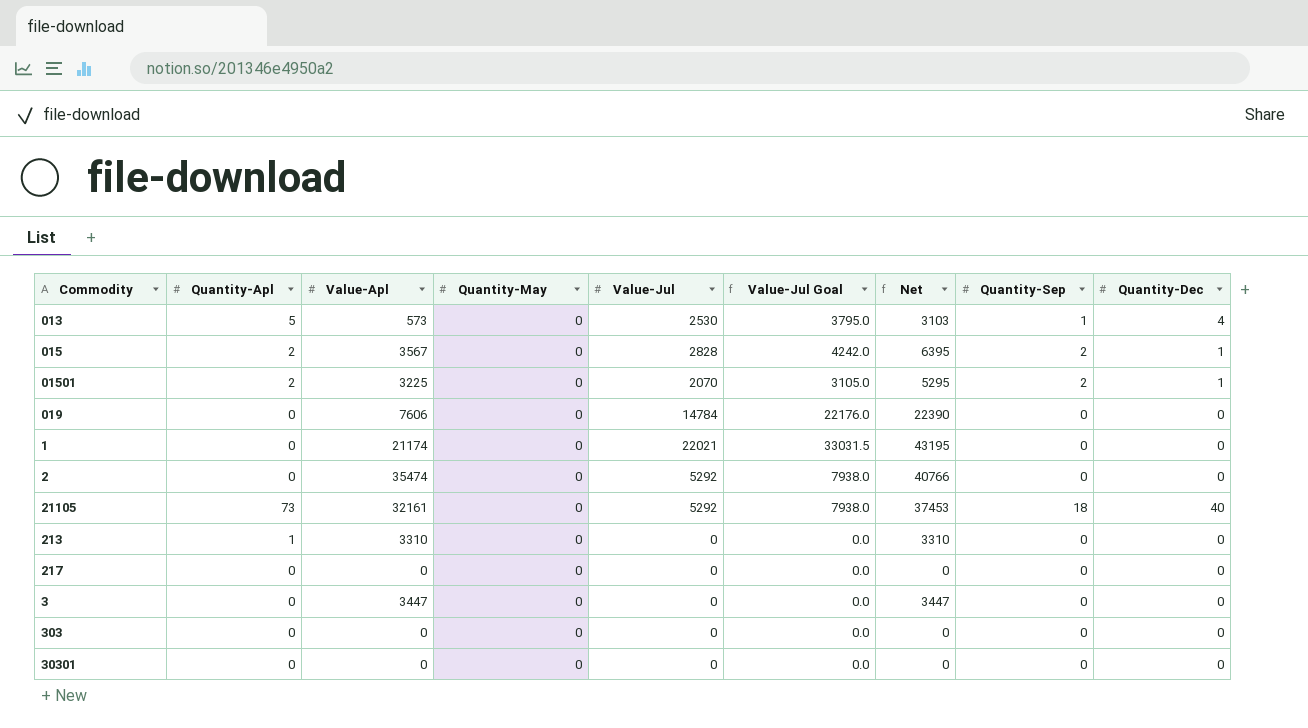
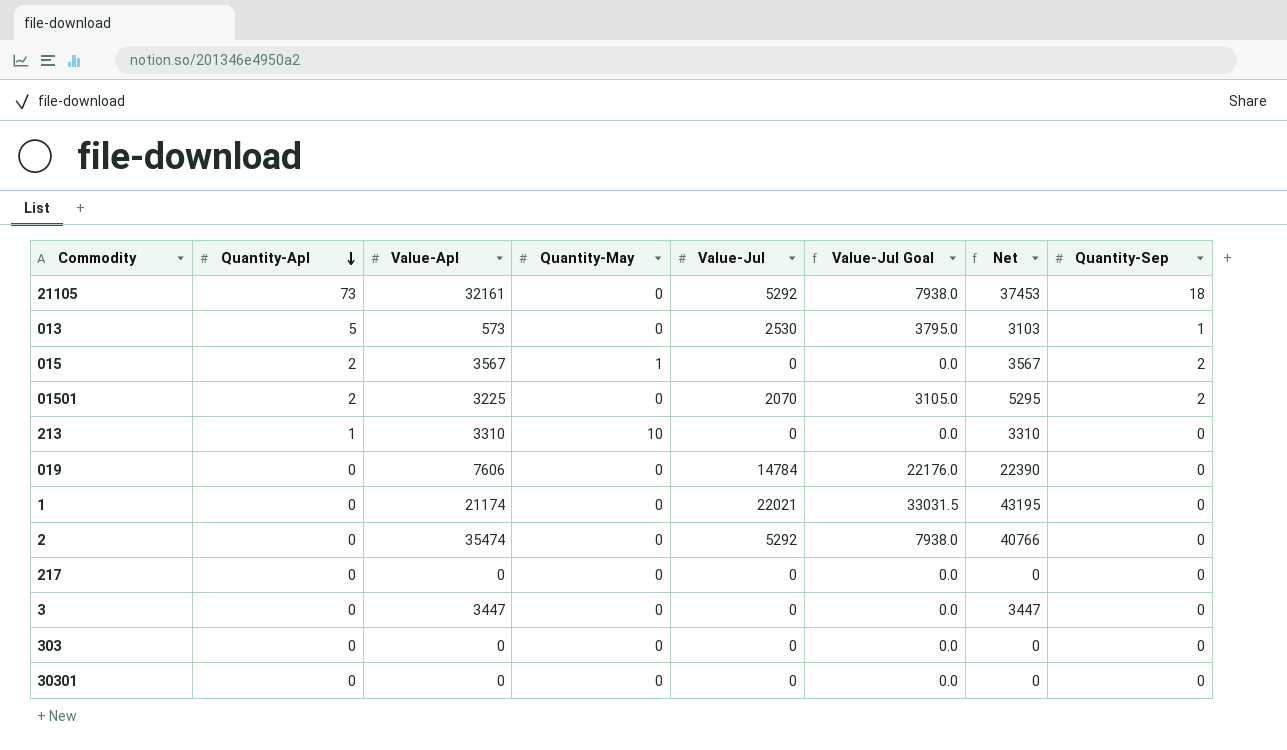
row order: none -> Quantity-Apl descending
column Quantity-Dec | position: 9 -> none
015 | Quantity-May: 0 -> 1
015 | Value-Jul: 2828 -> 0
015 | Value-Jul Goal: 4242.0 -> 0.0
015 | Net: 6395 -> 3567
213 | Quantity-May: 0 -> 10

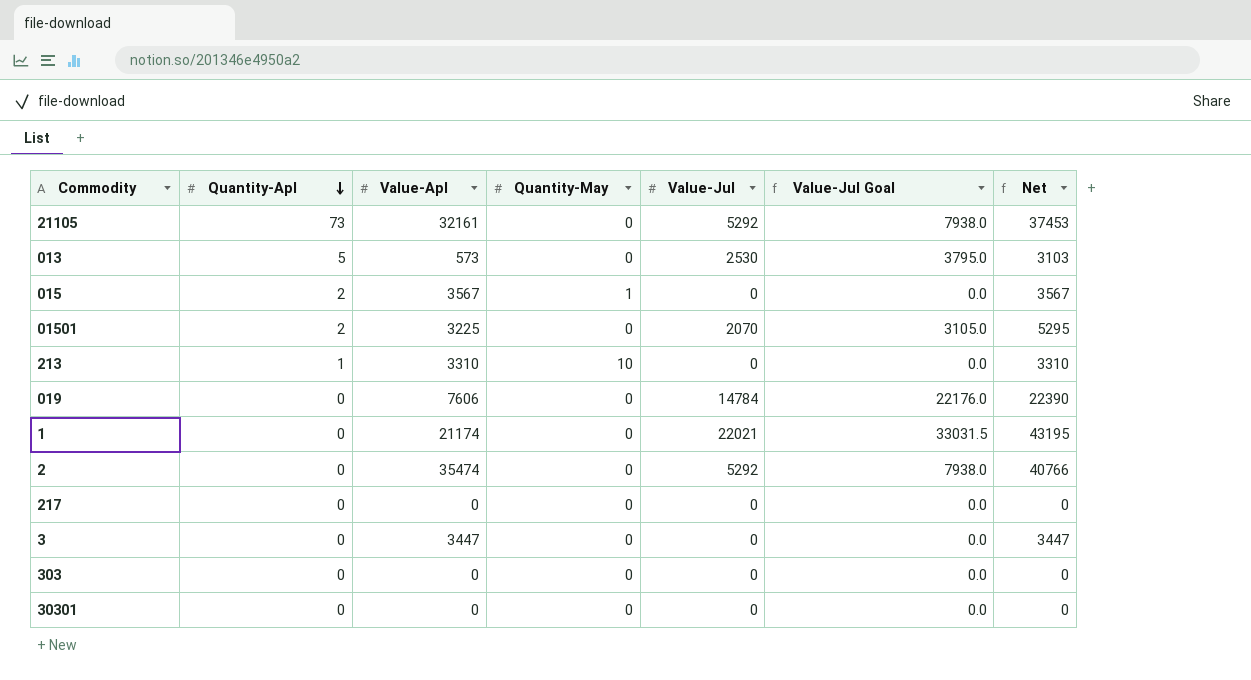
column Quantity-Sep | position: 8 -> none

